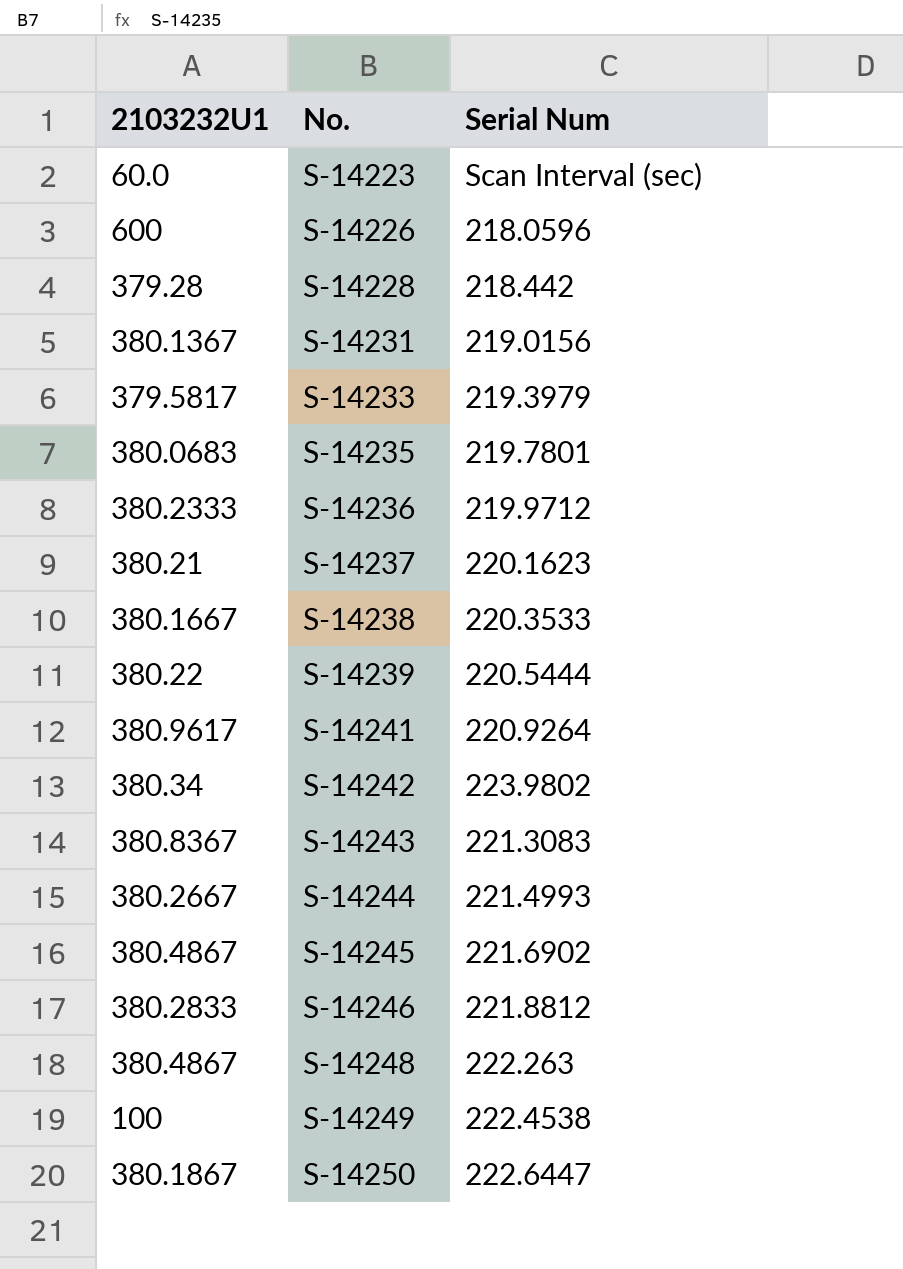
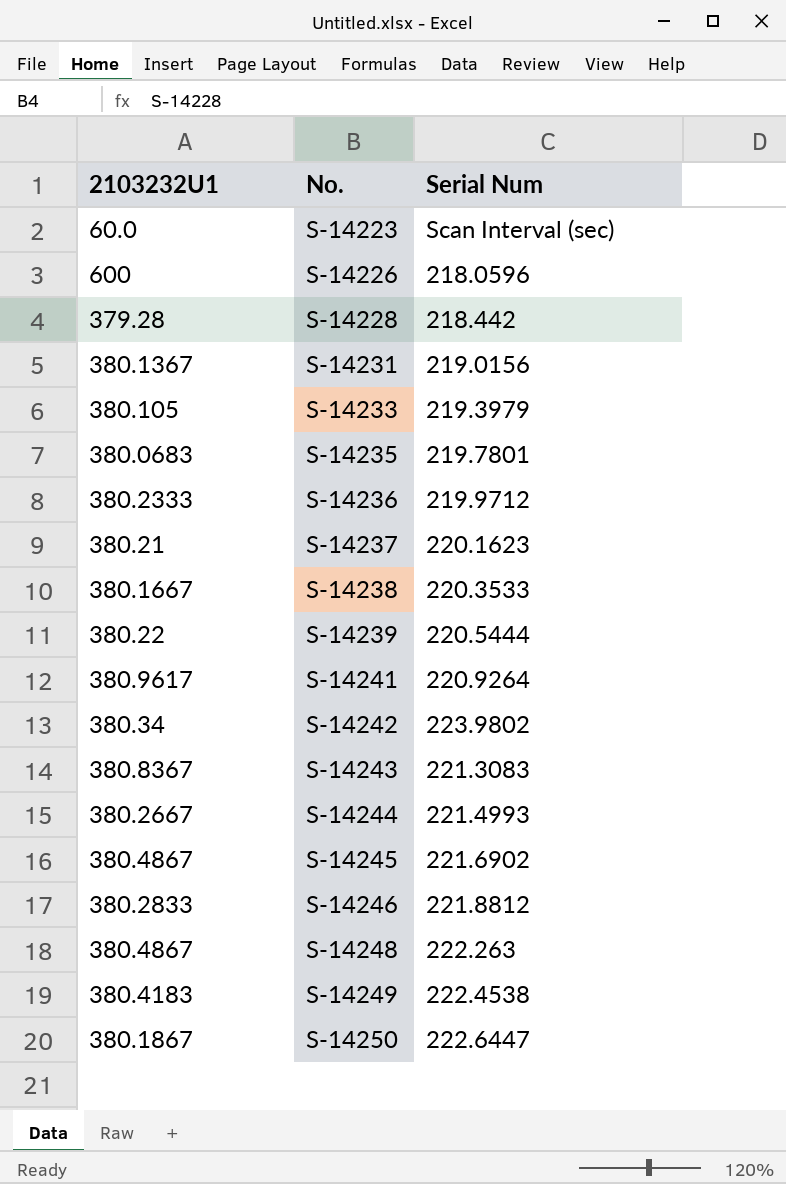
S-14233 | 2103232U1: 379.5817 -> 380.105
S-14249 | 2103232U1: 100 -> 380.4183

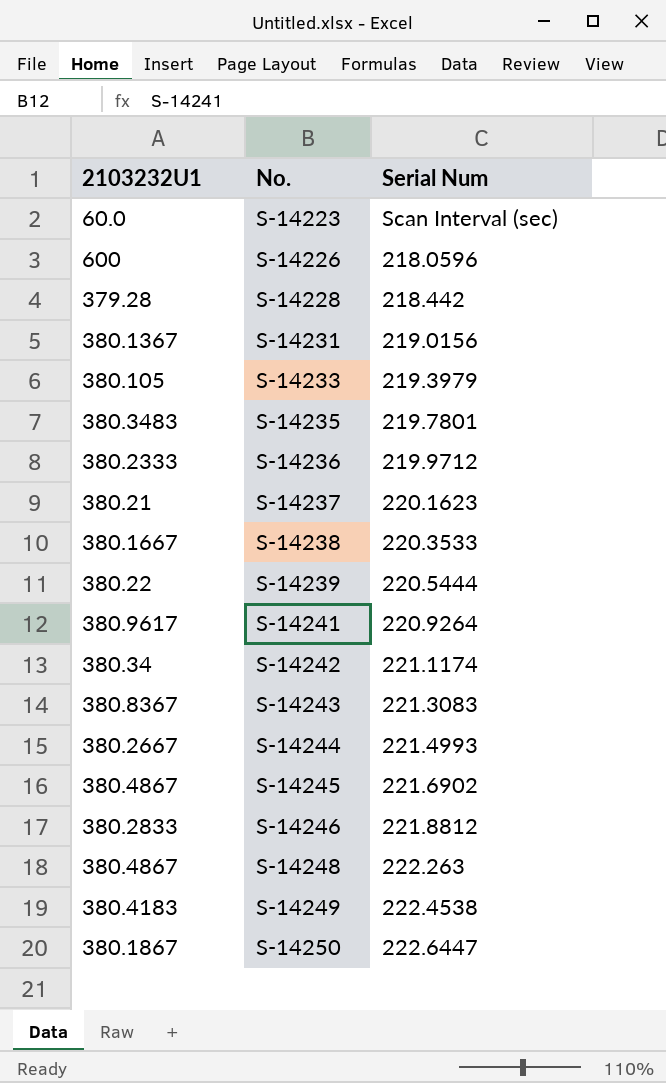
S-14235 | 2103232U1: 380.0683 -> 380.3483
S-14242 | Serial Num: 223.9802 -> 221.1174

